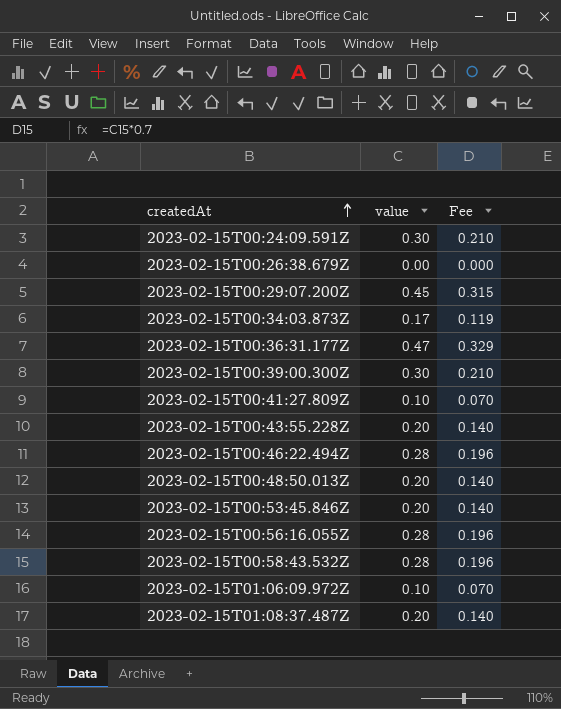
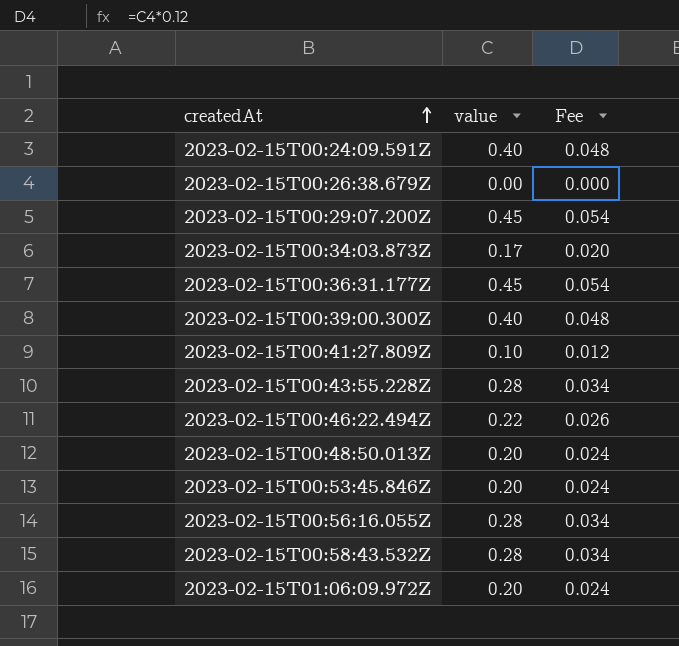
column Fee | formula: [value] * 0.7 -> [value] * 0.12
row 2023-02-15T01:08:37.487Z: 0.20 | 0.140 -> none
2023-02-15T00:24:09.591Z | value: 0.30 -> 0.40
2023-02-15T00:36:31.177Z | value: 0.47 -> 0.45
2023-02-15T00:39:00.300Z | value: 0.30 -> 0.40
2023-02-15T00:43:55.228Z | value: 0.20 -> 0.28
2023-02-15T00:46:22.494Z | value: 0.28 -> 0.22
2023-02-15T01:06:09.972Z | value: 0.10 -> 0.20

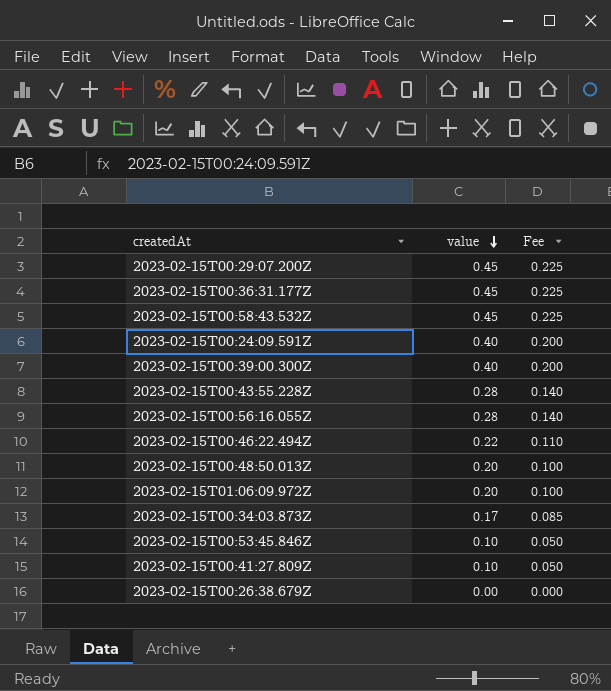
row order: createdAt ascending -> value descending
column Fee | formula: [value] * 0.12 -> [value] * 0.5
2023-02-15T00:58:43.532Z | value: 0.28 -> 0.45
2023-02-15T00:53:45.846Z | value: 0.20 -> 0.10

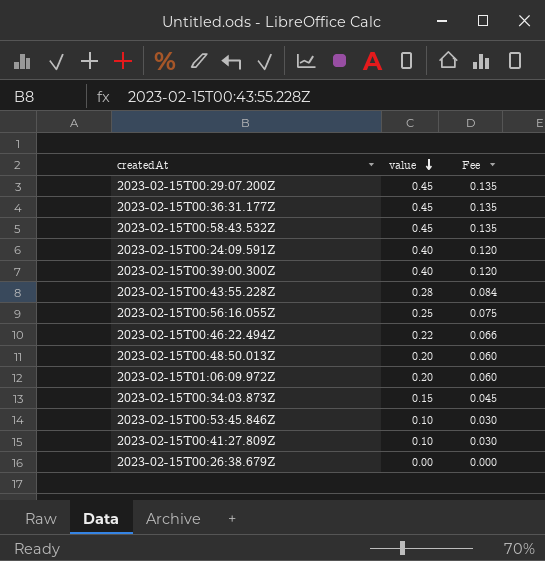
column Fee | formula: [value] * 0.5 -> [value] * 0.3
2023-02-15T00:56:16.055Z | value: 0.28 -> 0.25
2023-02-15T00:34:03.873Z | value: 0.17 -> 0.15

